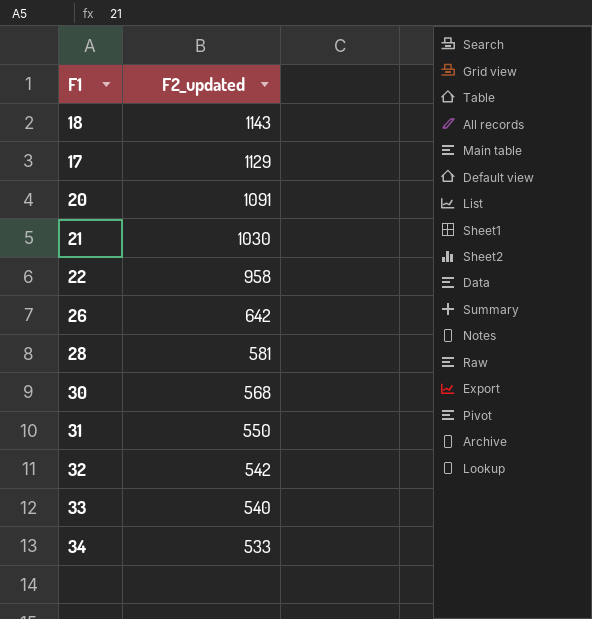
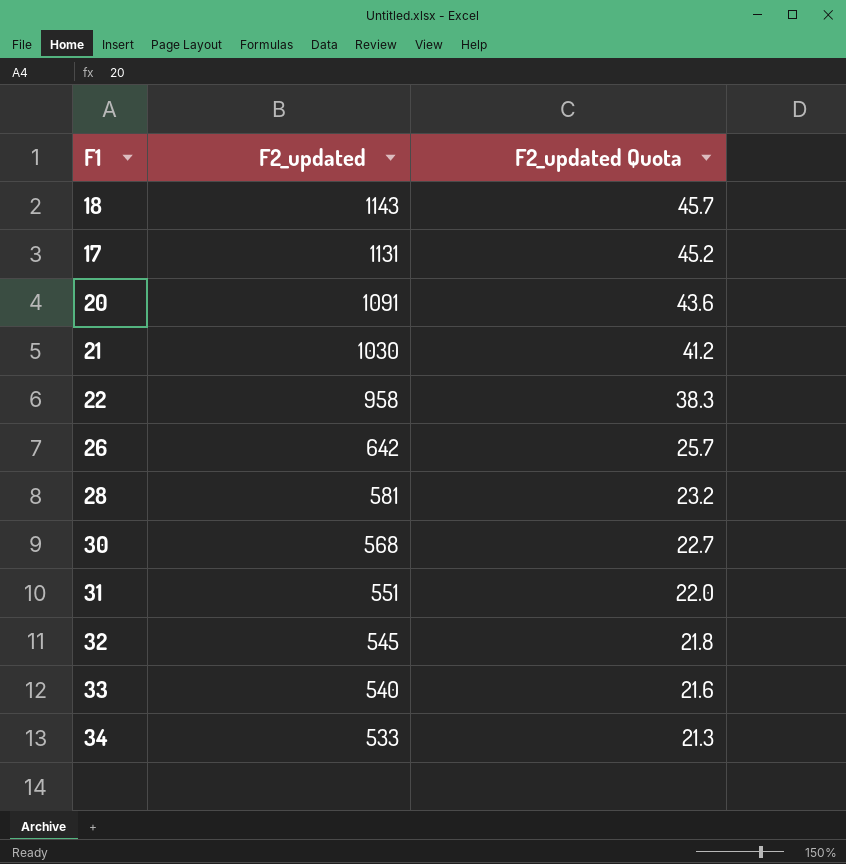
column F2_updated Quota | formula: none -> [F2_updated] * 0.04
17 | F2_updated: 1129 -> 1131
31 | F2_updated: 550 -> 551
32 | F2_updated: 542 -> 545

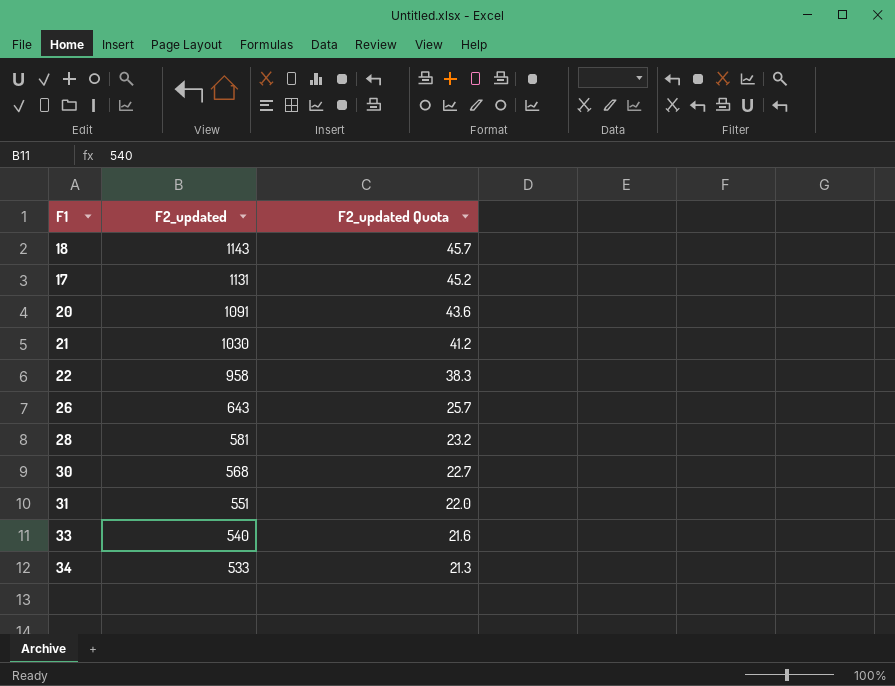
row 32: 545 | 21.8 -> none
26 | F2_updated: 642 -> 643

